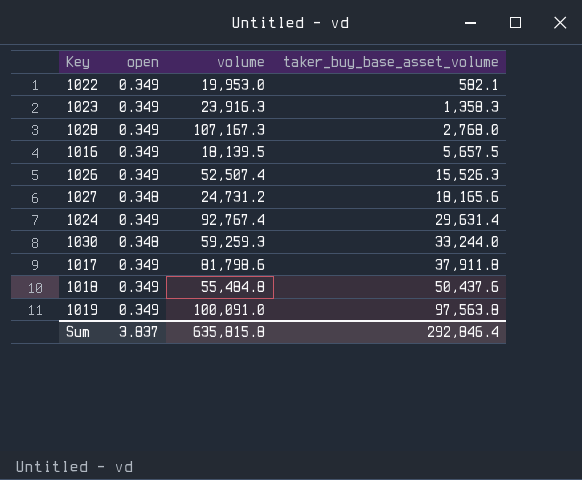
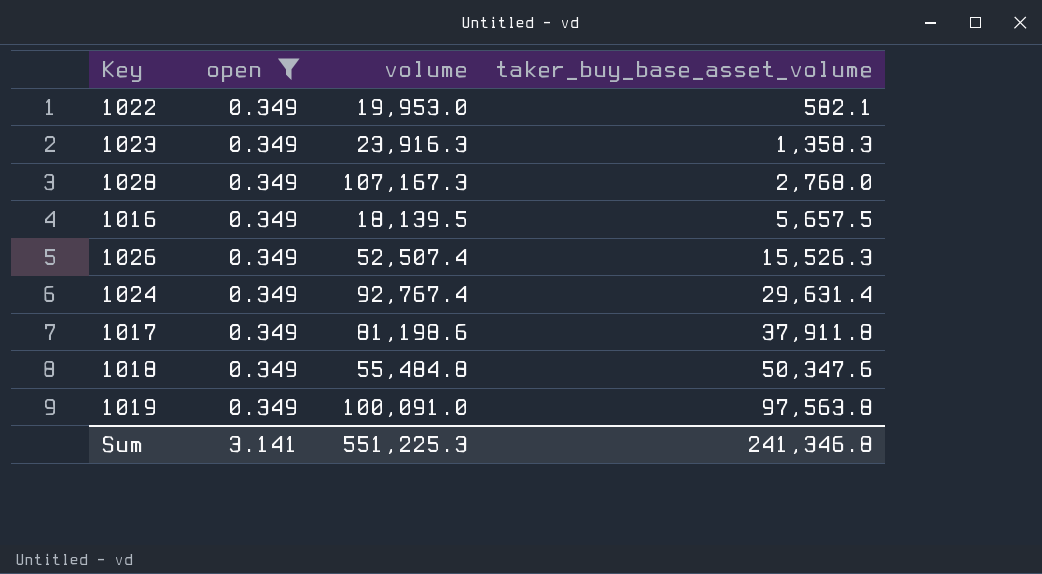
filter: none -> open = 0.349
1017 | volume: 81,798.6 -> 81,198.6
1018 | taker_buy_base_asset_volume: 50,437.6 -> 50,347.6
Sum | open: 3.837 -> 3.141
Sum | volume: 635,815.8 -> 551,225.3
Sum | taker_buy_base_asset_volume: 292,846.4 -> 241,346.8

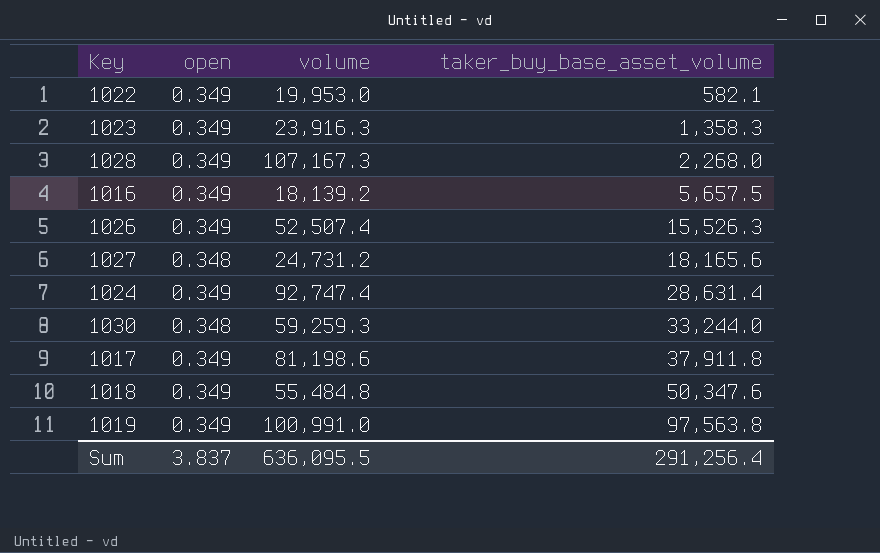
filter: open = 0.349 -> none
1028 | taker_buy_base_asset_volume: 2,768.0 -> 2,268.0
1016 | volume: 18,139.5 -> 18,139.2
1024 | volume: 92,767.4 -> 92,747.4
1024 | taker_buy_base_asset_volume: 29,631.4 -> 28,631.4
1019 | volume: 100,091.0 -> 100,991.0
Sum | open: 3.141 -> 3.837
Sum | volume: 551,225.3 -> 636,095.5
Sum | taker_buy_base_asset_volume: 241,346.8 -> 291,256.4

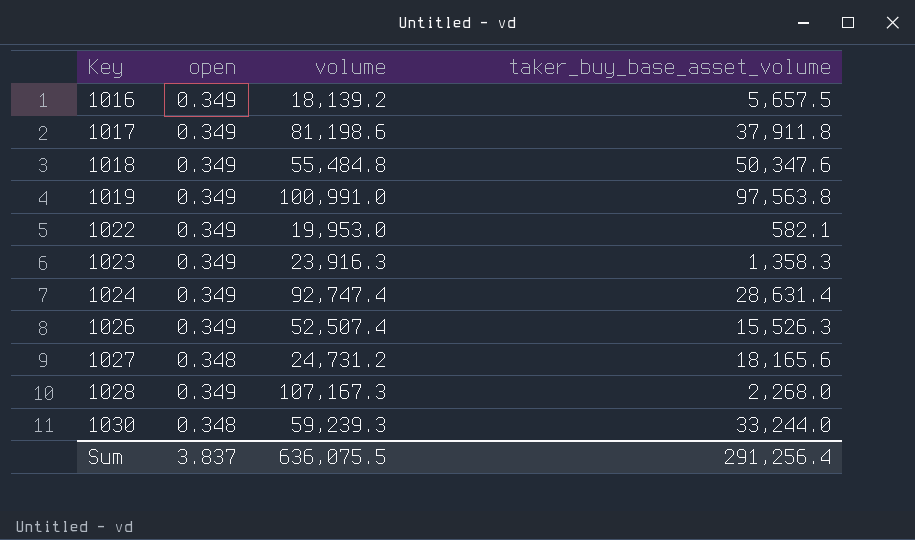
row order: taker_buy_base_asset_volume ascending -> Key ascending
1030 | volume: 59,259.3 -> 59,239.3
Sum | volume: 636,095.5 -> 636,075.5

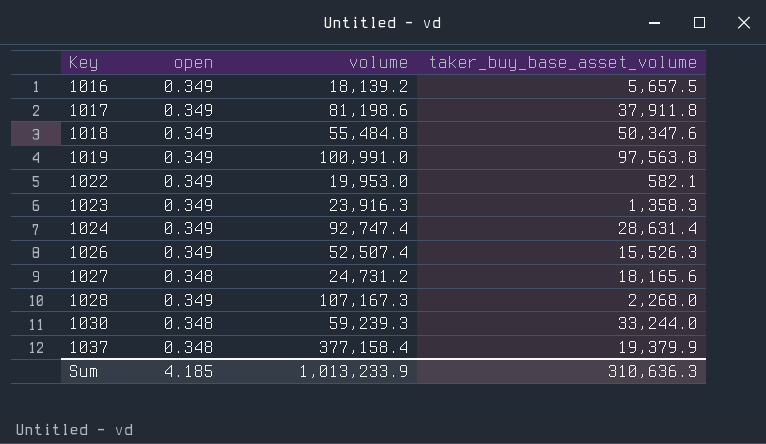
row 1037: none -> 0.348 | 377,158.4 | 19,379.9
Sum | open: 3.837 -> 4.185
Sum | volume: 636,075.5 -> 1,013,233.9
Sum | taker_buy_base_asset_volume: 291,256.4 -> 310,636.3

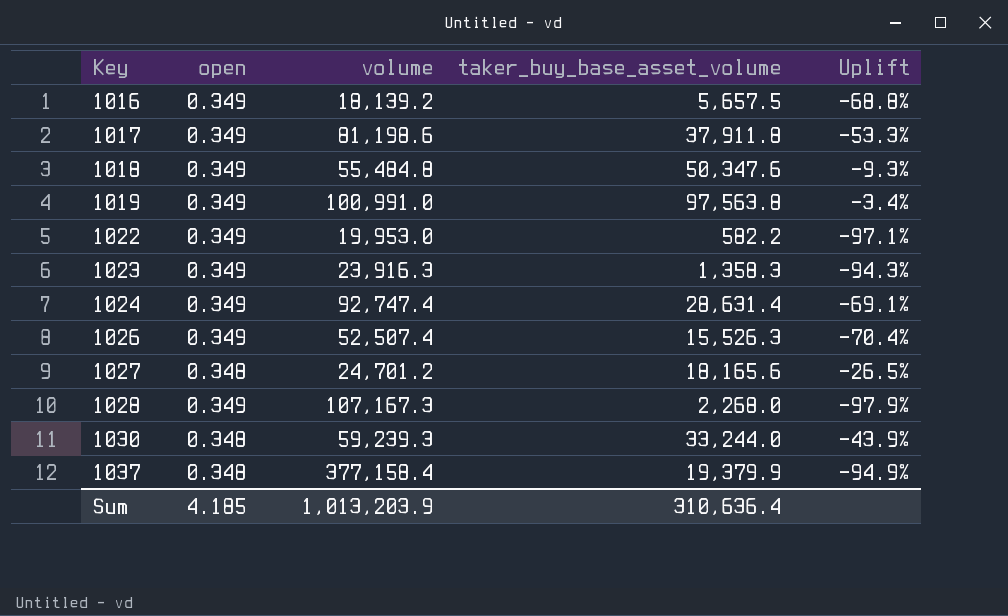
column Uplift | formula: none -> ([taker_buy_base_asset_volume] - [volume]) / [volume]
1022 | taker_buy_base_asset_volume: 582.1 -> 582.2
1027 | volume: 24,731.2 -> 24,701.2
Sum | volume: 1,013,233.9 -> 1,013,203.9
Sum | taker_buy_base_asset_volume: 310,636.3 -> 310,636.4

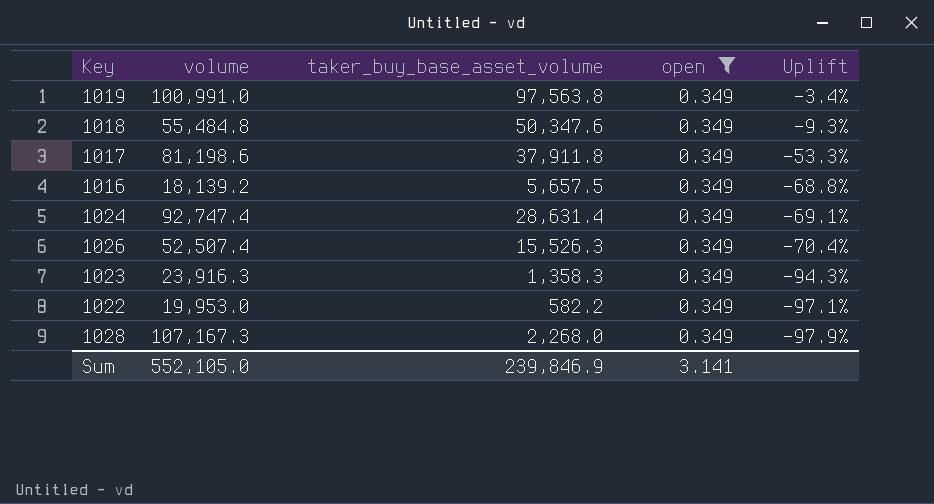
filter: none -> open = 0.349
row order: Key ascending -> Uplift descending
column open | position: 2 -> 4
Sum | volume: 1,013,203.9 -> 552,105.0
Sum | taker_buy_base_asset_volume: 310,636.4 -> 239,846.9
Sum | open: 4.185 -> 3.141

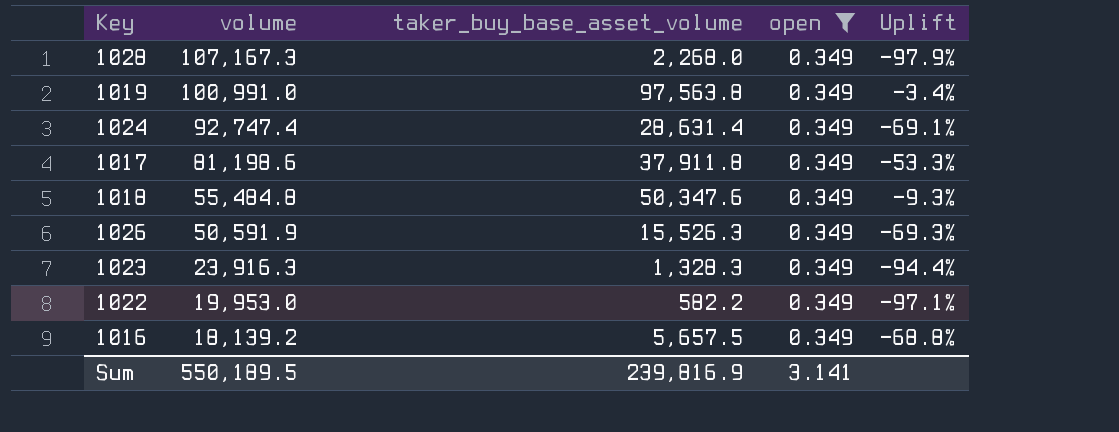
row order: Uplift descending -> volume descending
1026 | volume: 52,507.4 -> 50,591.9
1026 | Uplift: -70.4% -> -69.3%
1023 | taker_buy_base_asset_volume: 1,358.3 -> 1,328.3
1023 | Uplift: -94.3% -> -94.4%
Sum | volume: 552,105.0 -> 550,189.5
Sum | taker_buy_base_asset_volume: 239,846.9 -> 239,816.9

